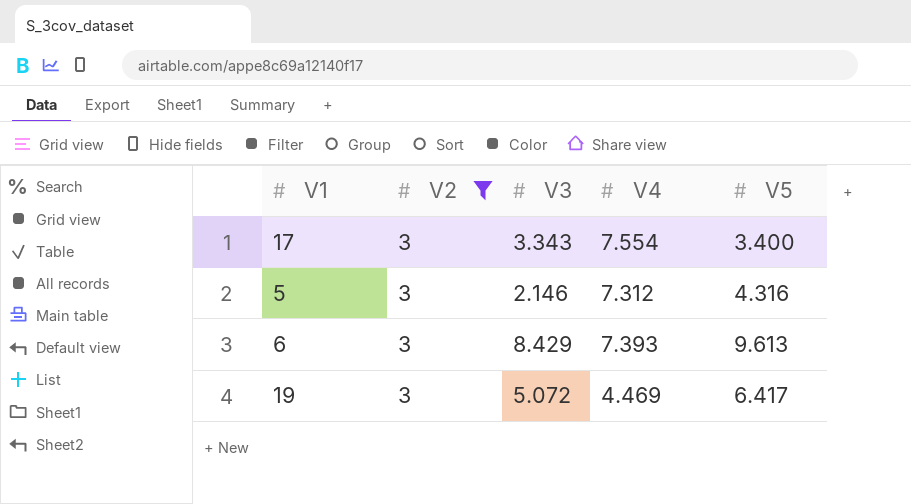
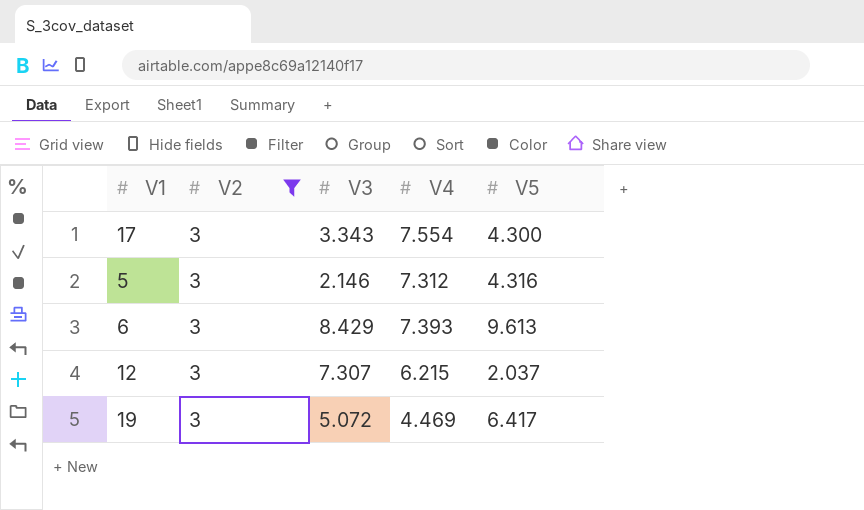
17 | V5: 3.400 -> 4.300
row 12: none -> 3 | 7.307 | 6.215 | 2.037

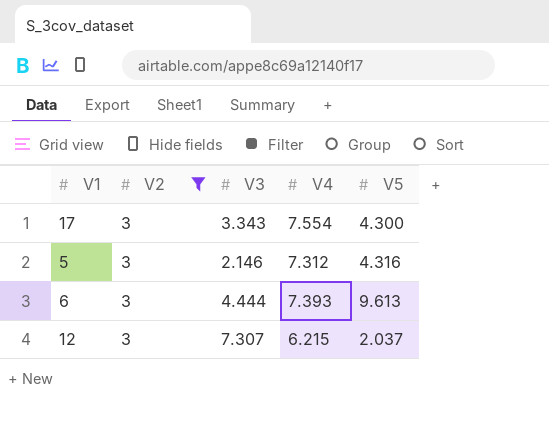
row 19: 3 | 5.072 | 4.469 | 6.417 -> none
6 | V3: 8.429 -> 4.444

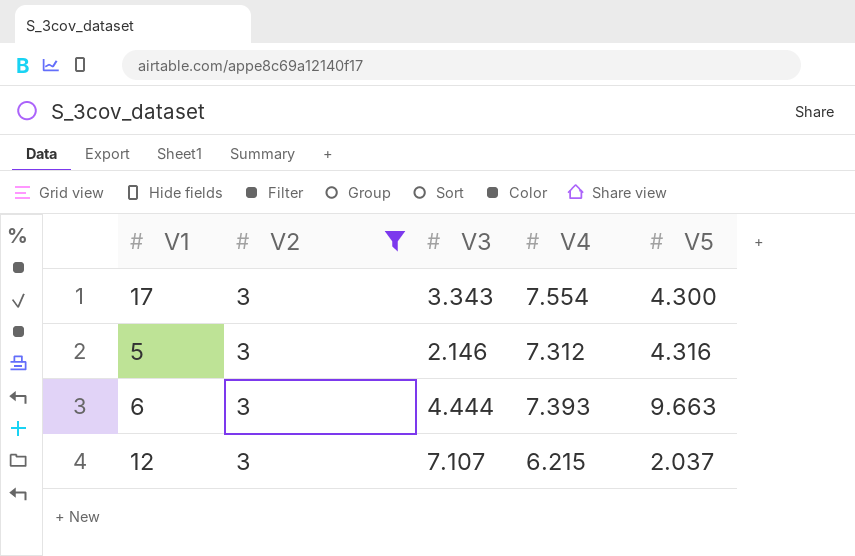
6 | V5: 9.613 -> 9.663
12 | V3: 7.307 -> 7.107

